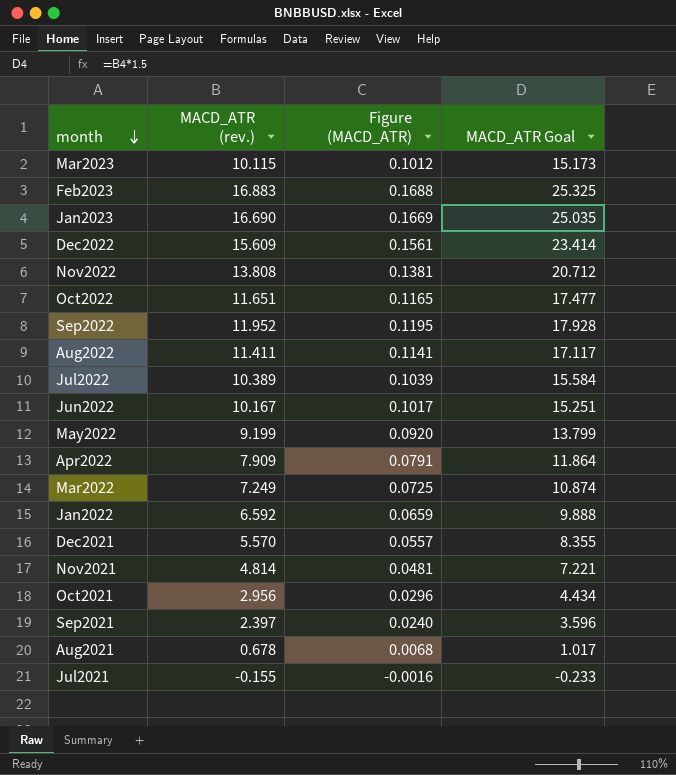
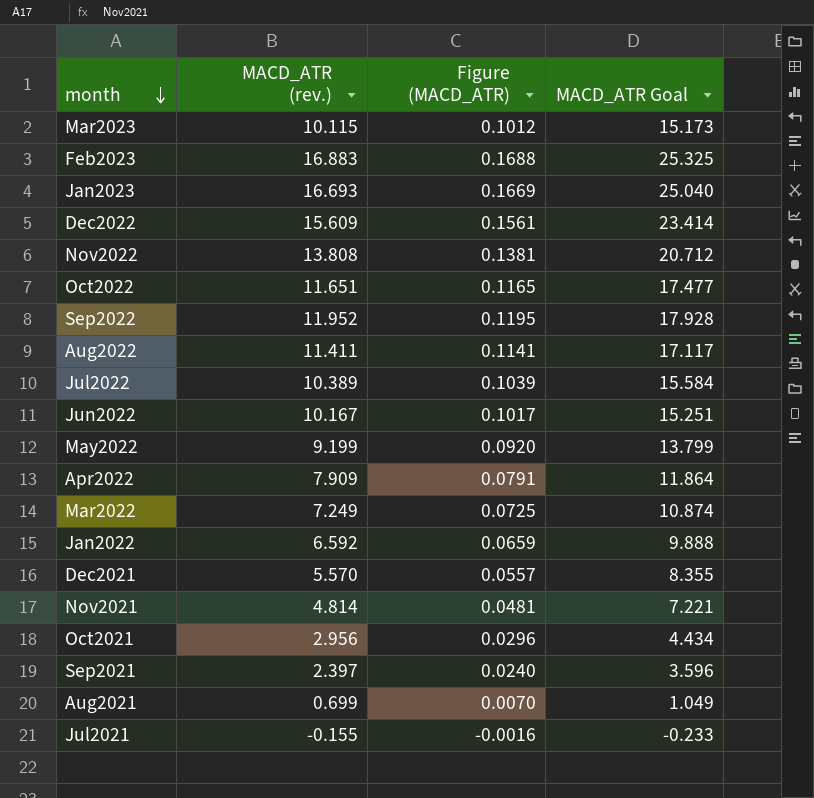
Jan2023 | MACD_ATR (rev.): 16.690 -> 16.693
Jan2023 | MACD_ATR Goal: 25.035 -> 25.040
Aug2021 | MACD_ATR (rev.): 0.678 -> 0.699
Aug2021 | Figure (MACD_ATR): 0.0068 -> 0.0070
Aug2021 | MACD_ATR Goal: 1.017 -> 1.049

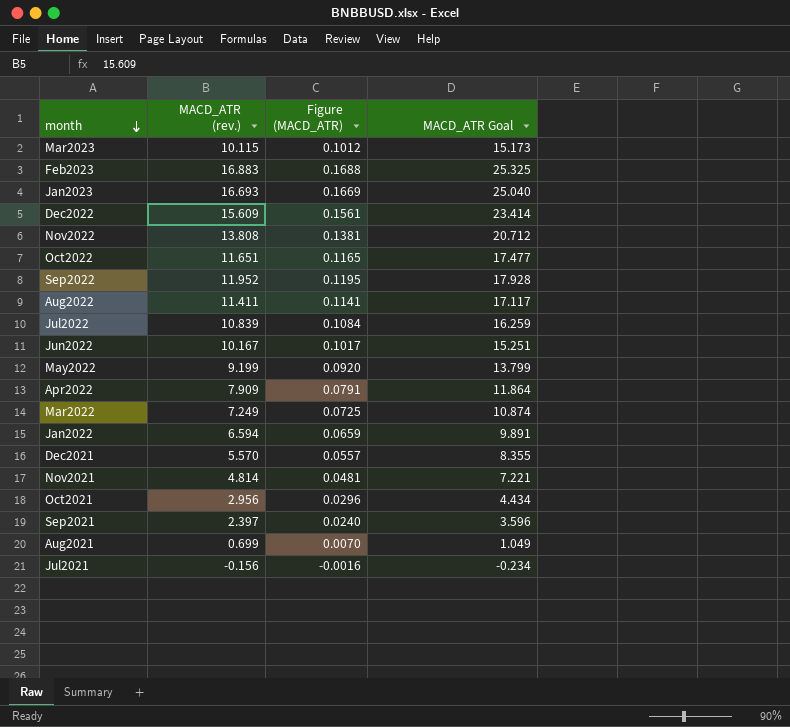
Jul2022 | MACD_ATR (rev.): 10.389 -> 10.839
Jul2022 | Figure (MACD_ATR): 0.1039 -> 0.1084
Jul2022 | MACD_ATR Goal: 15.584 -> 16.259
Jan2022 | MACD_ATR (rev.): 6.592 -> 6.594
Jan2022 | MACD_ATR Goal: 9.888 -> 9.891
Jul2021 | MACD_ATR (rev.): -0.155 -> -0.156
Jul2021 | MACD_ATR Goal: -0.233 -> -0.234

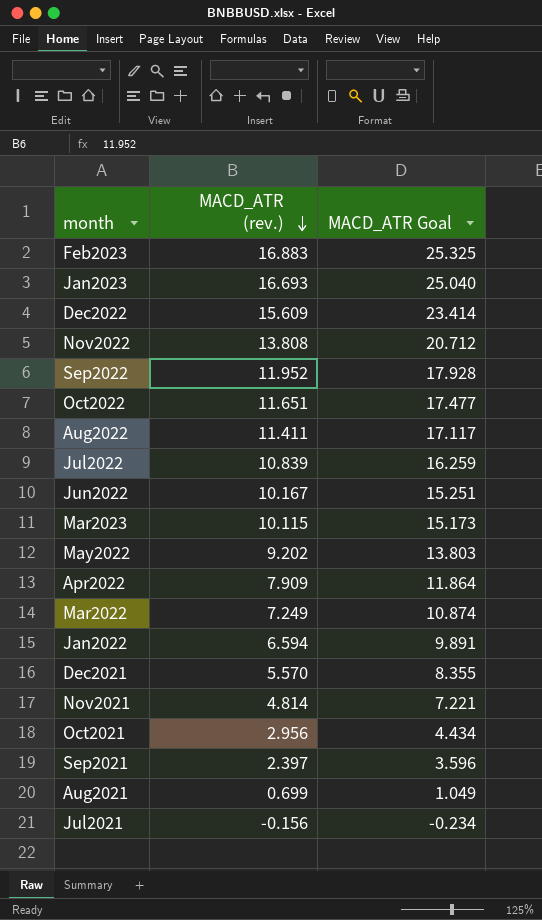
row order: month descending -> MACD_ATR (rev.) descending
column Figure (MACD_ATR) | formula: [MACD_ATR (rev.)] * 0.01 -> none
May2022 | MACD_ATR (rev.): 9.199 -> 9.202
May2022 | MACD_ATR Goal: 13.799 -> 13.803

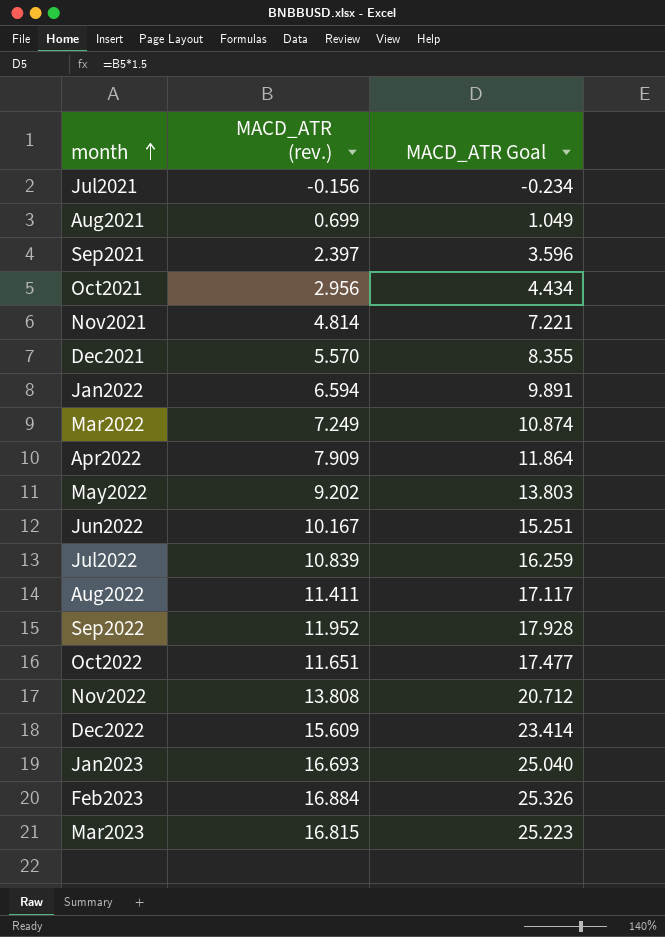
row order: MACD_ATR (rev.) descending -> month ascending
Feb2023 | MACD_ATR (rev.): 16.883 -> 16.884
Feb2023 | MACD_ATR Goal: 25.325 -> 25.326
Mar2023 | MACD_ATR (rev.): 10.115 -> 16.815
Mar2023 | MACD_ATR Goal: 15.173 -> 25.223

